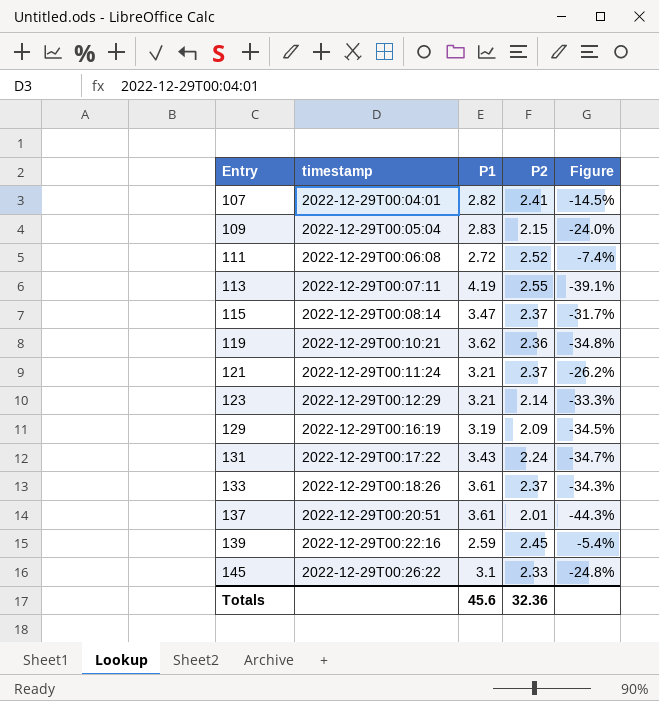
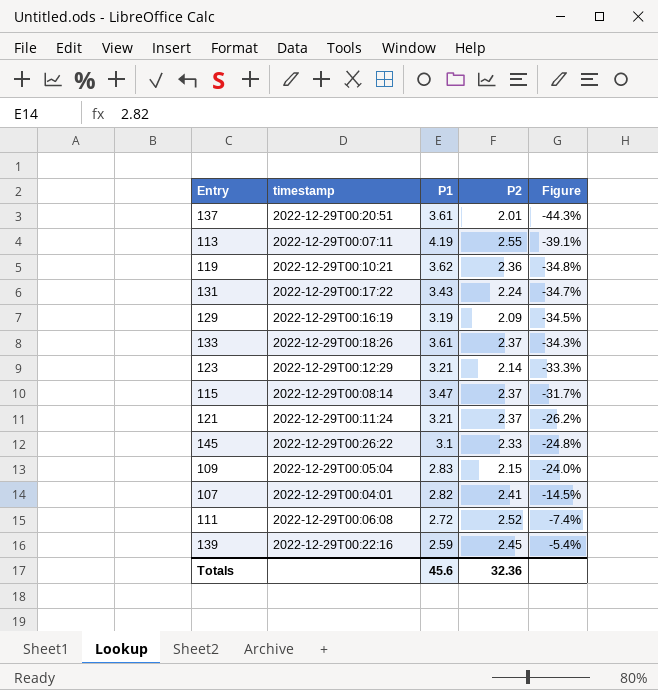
row order: Entry ascending -> Figure ascending

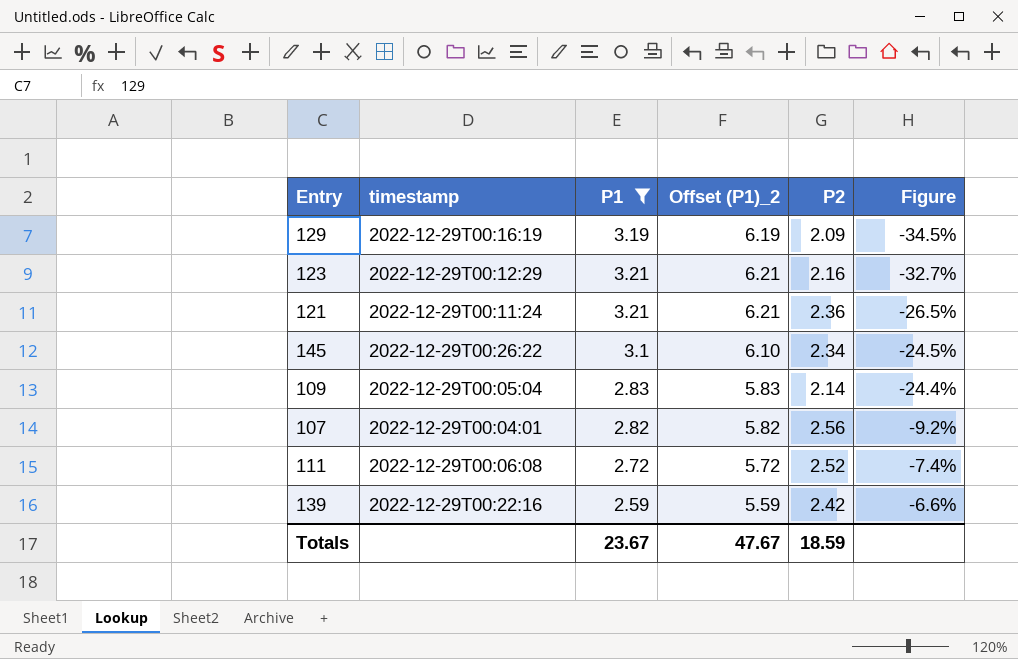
filter: none -> P1 <= 3.21
column Offset (P1)_2 | formula: none -> [P1] + 3
123 | P2: 2.14 -> 2.16
123 | Figure: -33.3% -> -32.7%
121 | P2: 2.37 -> 2.36
121 | Figure: -26.2% -> -26.5%
145 | P2: 2.33 -> 2.34
145 | Figure: -24.8% -> -24.5%
109 | P2: 2.15 -> 2.14
109 | Figure: -24.0% -> -24.4%
107 | P2: 2.41 -> 2.56
107 | Figure: -14.5% -> -9.2%
139 | P2: 2.45 -> 2.42
139 | Figure: -5.4% -> -6.6%
Totals | P1: 45.6 -> 23.67
Totals | P2: 32.36 -> 18.59

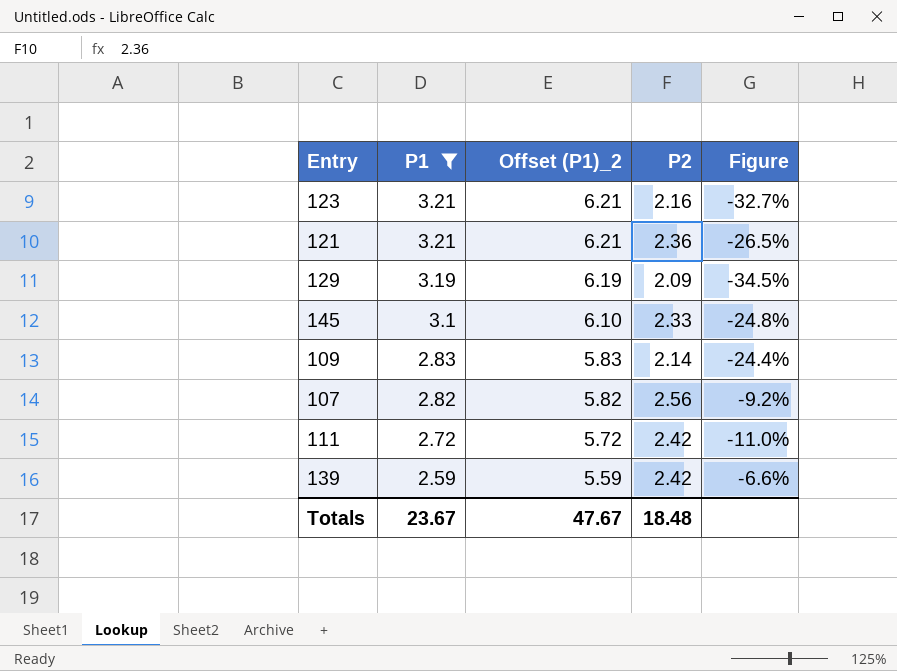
row order: Figure ascending -> P1 descending
column timestamp | position: 2 -> none
145 | P2: 2.34 -> 2.33
145 | Figure: -24.5% -> -24.8%
111 | P2: 2.52 -> 2.42
111 | Figure: -7.4% -> -11.0%
Totals | P2: 18.59 -> 18.48

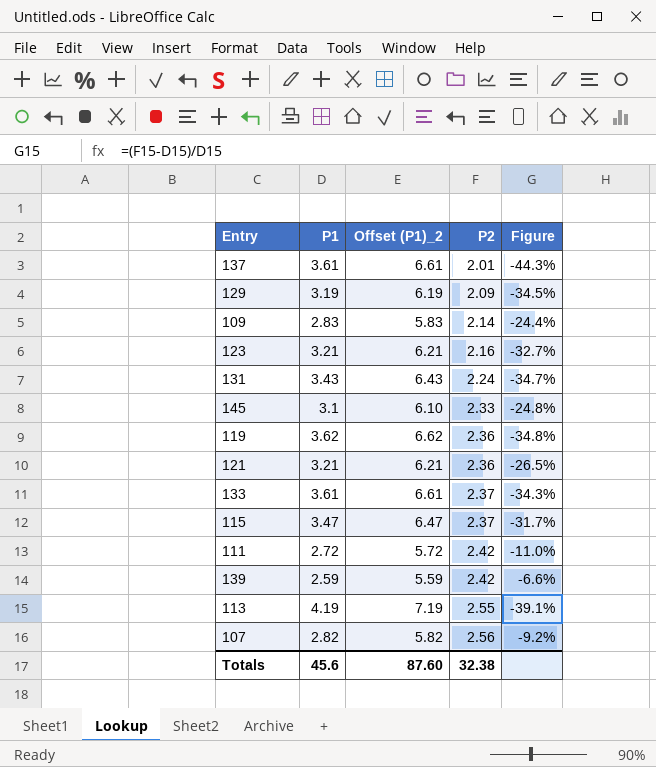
filter: P1 <= 3.21 -> none
row order: P1 descending -> P2 ascending
Totals | P1: 23.67 -> 45.6
Totals | Offset (P1)_2: 47.67 -> 87.60
Totals | P2: 18.48 -> 32.38

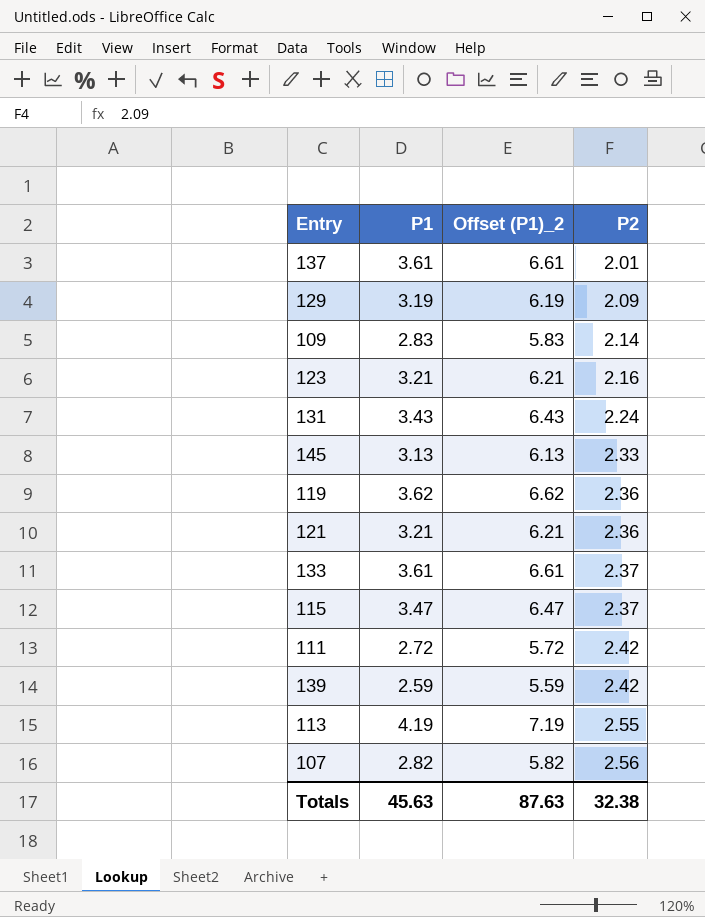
column Figure | formula: ([P2] - [P1]) / [P1] -> none
145 | P1: 3.1 -> 3.13
145 | Offset (P1)_2: 6.10 -> 6.13
Totals | P1: 45.6 -> 45.63
Totals | Offset (P1)_2: 87.60 -> 87.63

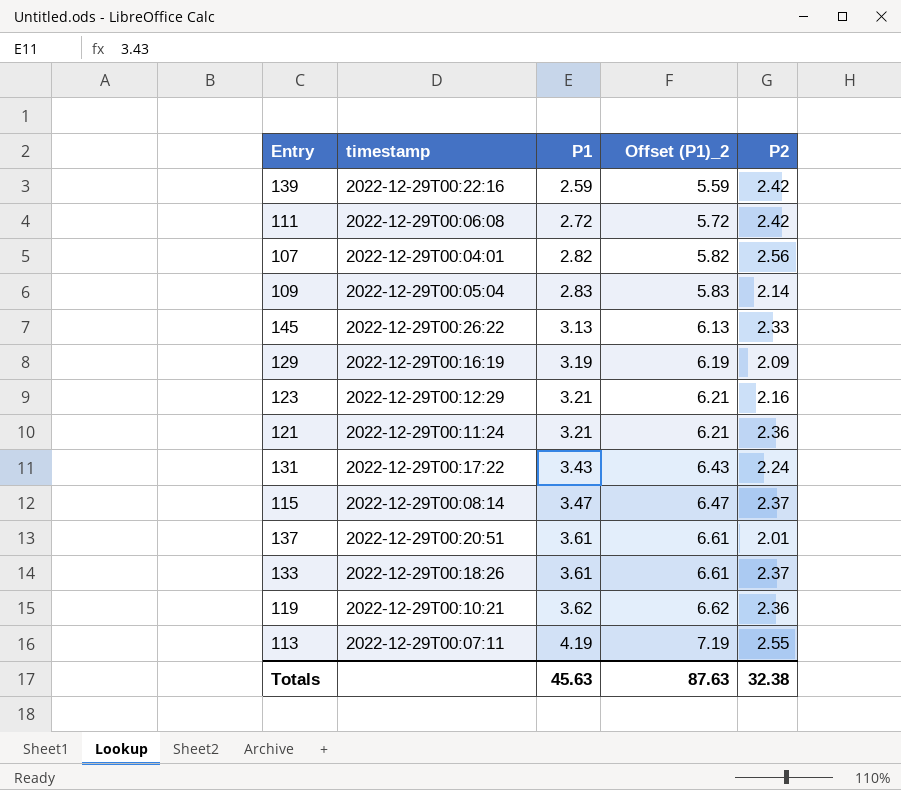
row order: P2 ascending -> P1 ascending
column timestamp | position: none -> 2

